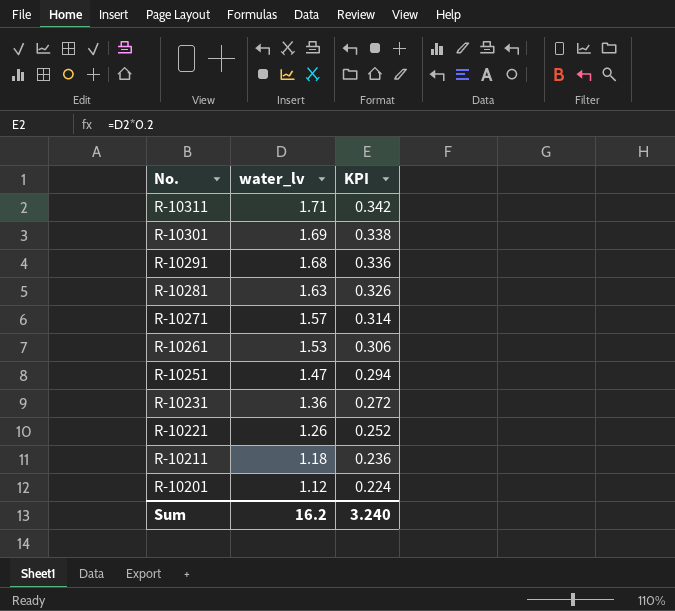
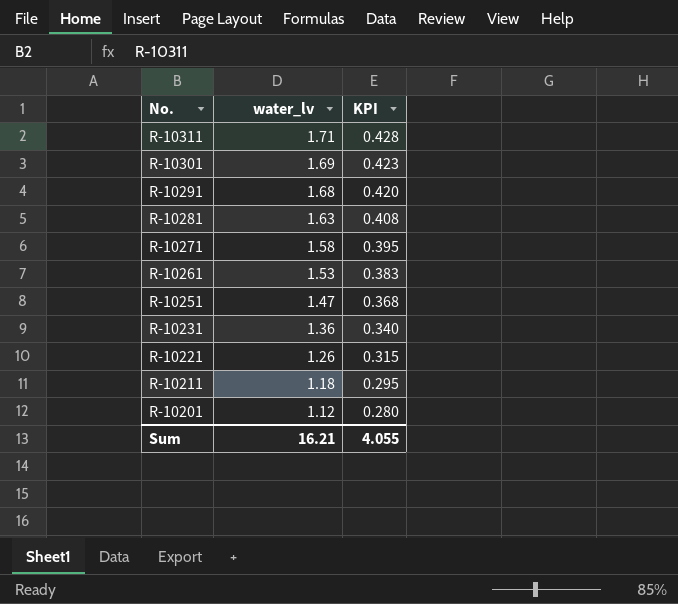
column KPI | formula: [water_lv] * 0.2 -> [water_lv] * 0.25
R-10271 | water_lv: 1.57 -> 1.58
Sum | water_lv: 16.2 -> 16.21
Sum | KPI: 3.240 -> 4.055

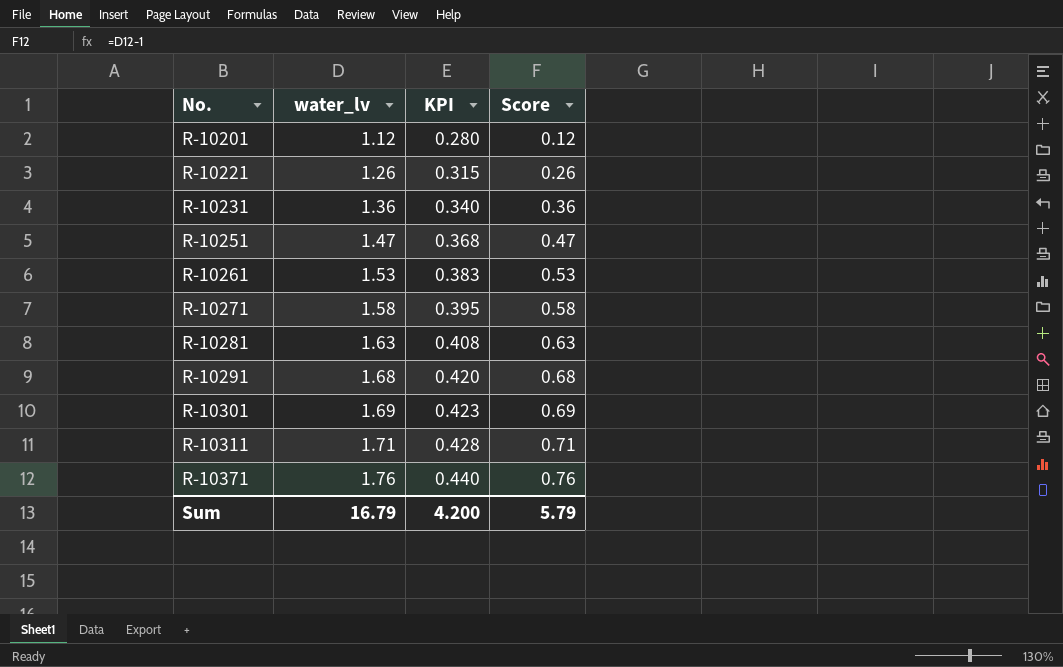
row order: No. descending -> No. ascending
column Score | formula: none -> [water_lv] - 1
row R-10211: 1.18 | 0.295 -> none
row R-10371: none -> 1.76 | 0.440 | 0.76
Sum | water_lv: 16.21 -> 16.79
Sum | KPI: 4.055 -> 4.200

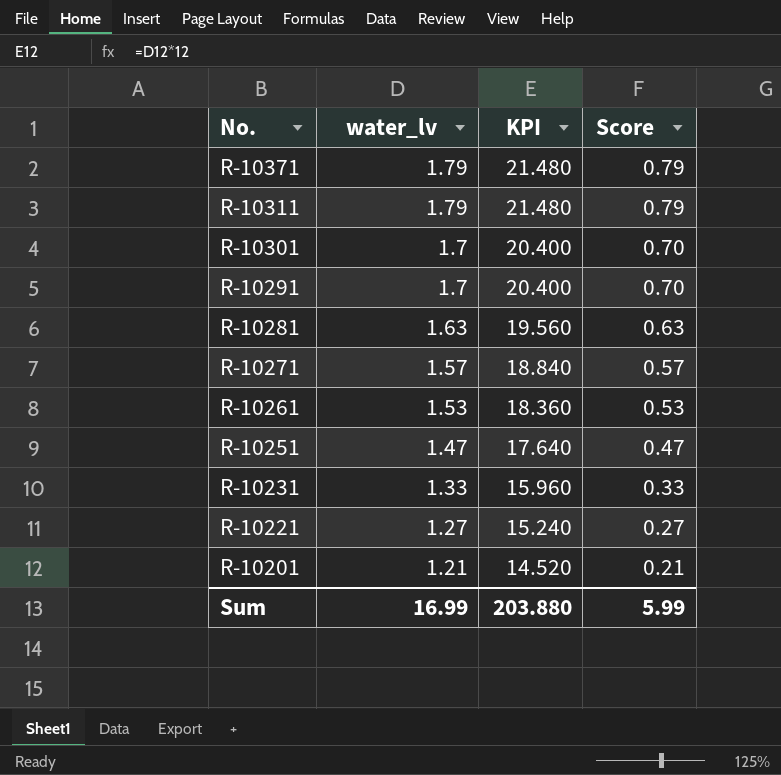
row order: No. ascending -> No. descending
column KPI | formula: [water_lv] * 0.25 -> [water_lv] * 12
R-10371 | water_lv: 1.76 -> 1.79
R-10371 | Score: 0.76 -> 0.79
R-10311 | water_lv: 1.71 -> 1.79
R-10311 | Score: 0.71 -> 0.79
R-10301 | water_lv: 1.69 -> 1.7
R-10301 | Score: 0.69 -> 0.70
R-10291 | water_lv: 1.68 -> 1.7
R-10291 | Score: 0.68 -> 0.70
R-10271 | water_lv: 1.58 -> 1.57
R-10271 | Score: 0.58 -> 0.57
R-10231 | water_lv: 1.36 -> 1.33
R-10231 | Score: 0.36 -> 0.33
R-10221 | water_lv: 1.26 -> 1.27
R-10221 | Score: 0.26 -> 0.27
R-10201 | water_lv: 1.12 -> 1.21
R-10201 | Score: 0.12 -> 0.21
Sum | water_lv: 16.79 -> 16.99
Sum | KPI: 4.200 -> 203.880
Sum | Score: 5.79 -> 5.99

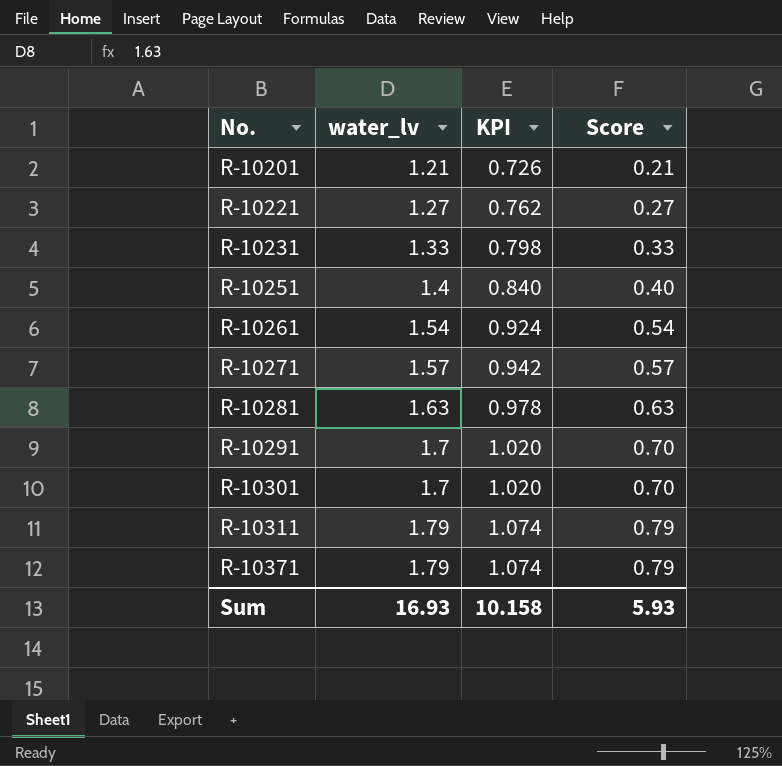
row order: No. descending -> No. ascending
column KPI | formula: [water_lv] * 12 -> [water_lv] * 0.6
R-10251 | water_lv: 1.47 -> 1.4
R-10251 | Score: 0.47 -> 0.40
R-10261 | water_lv: 1.53 -> 1.54
R-10261 | Score: 0.53 -> 0.54
Sum | water_lv: 16.99 -> 16.93
Sum | KPI: 203.880 -> 10.158
Sum | Score: 5.99 -> 5.93

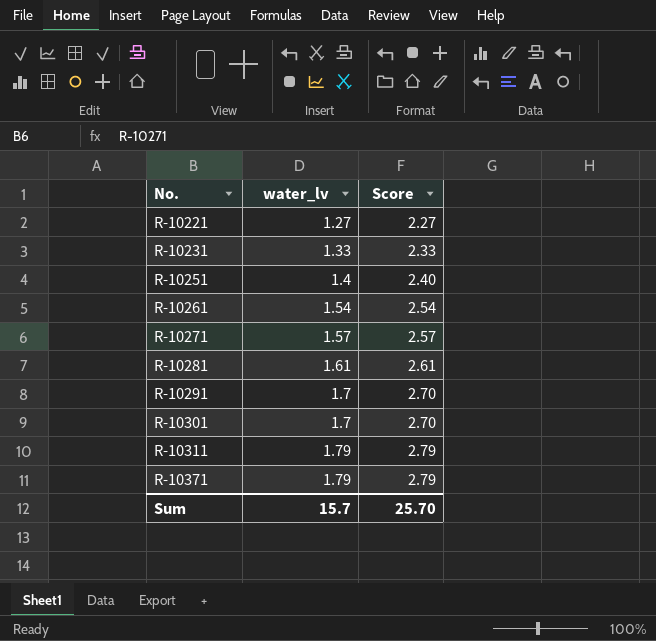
column KPI | formula: [water_lv] * 0.6 -> none
column Score | formula: [water_lv] - 1 -> [water_lv] + 1
row R-10201: 1.21 | 0.726 | 0.21 -> none
R-10281 | water_lv: 1.63 -> 1.61
Sum | water_lv: 16.93 -> 15.7
Sum | Score: 5.93 -> 25.70

